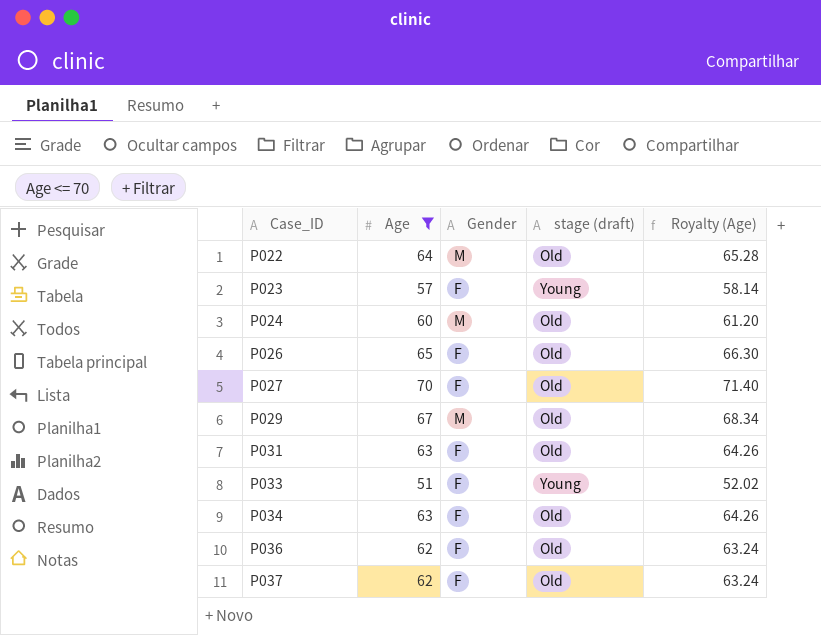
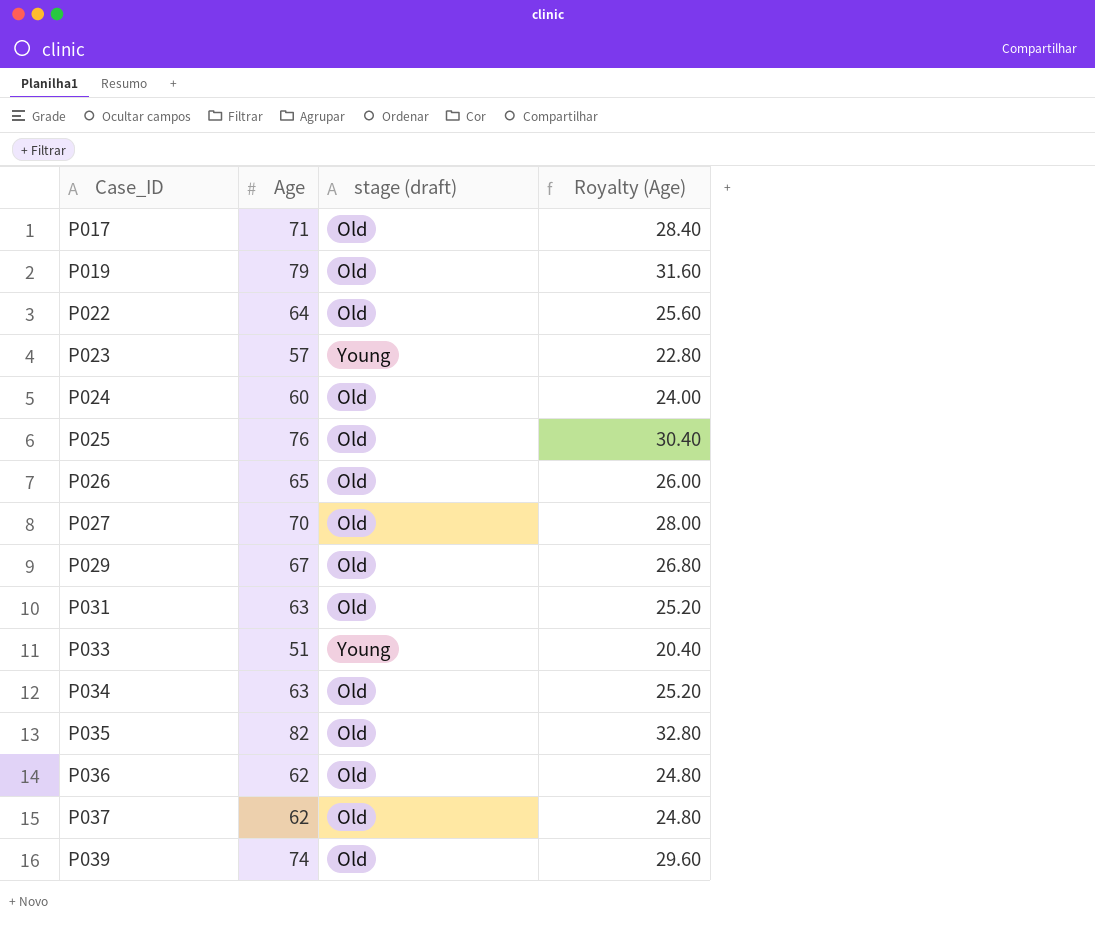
filter: Age <= 70 -> none
column Gender | position: 3 -> none
column Royalty (Age) | formula: [Age] * 1.02 -> [Age] * 0.4

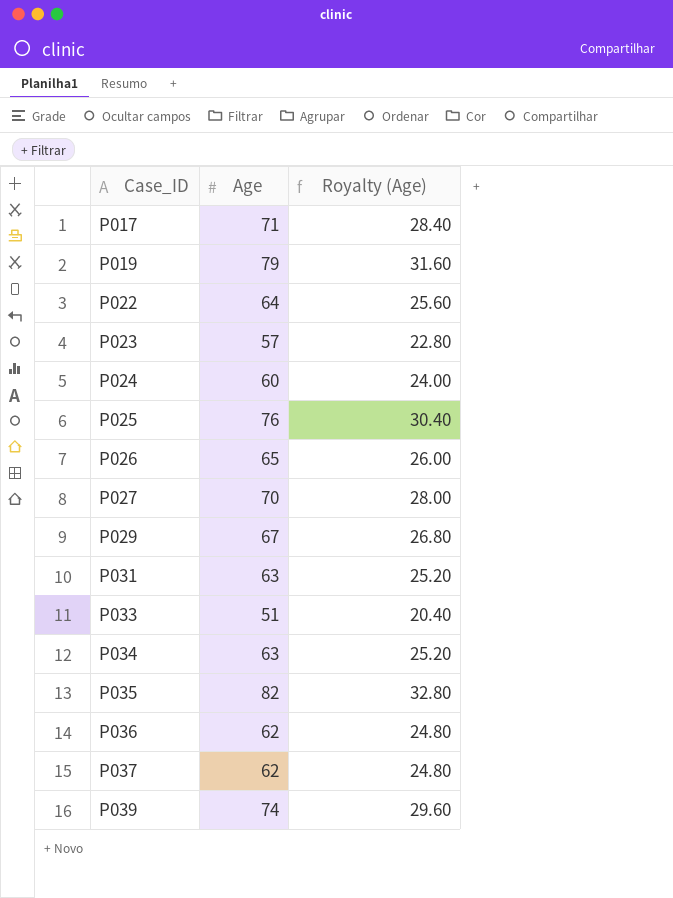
column stage (draft) | position: 3 -> none

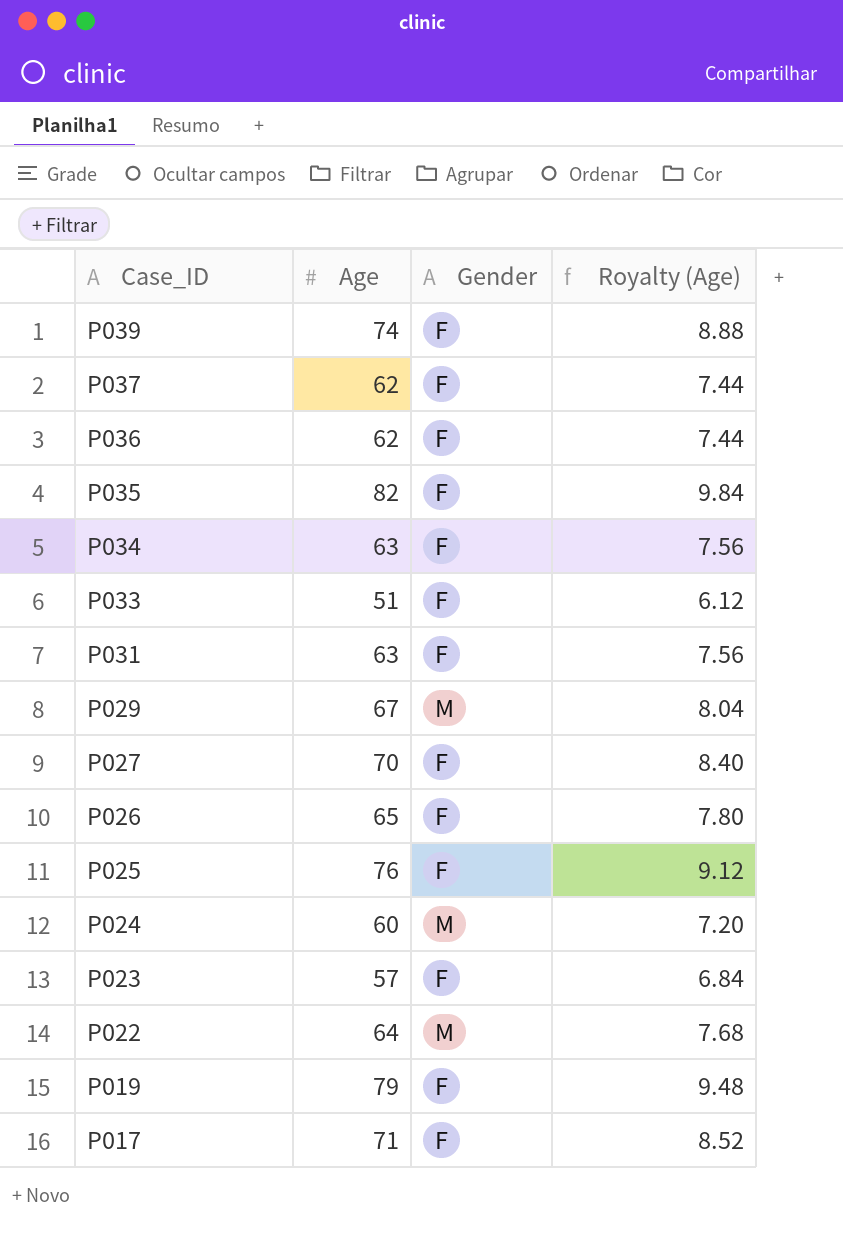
row order: Case_ID ascending -> Case_ID descending
column Gender | position: none -> 3
column Royalty (Age) | formula: [Age] * 0.4 -> [Age] * 0.12

